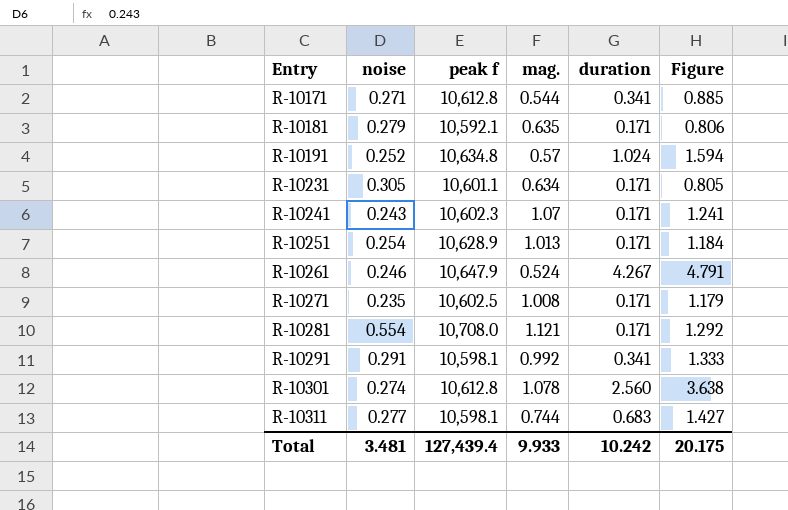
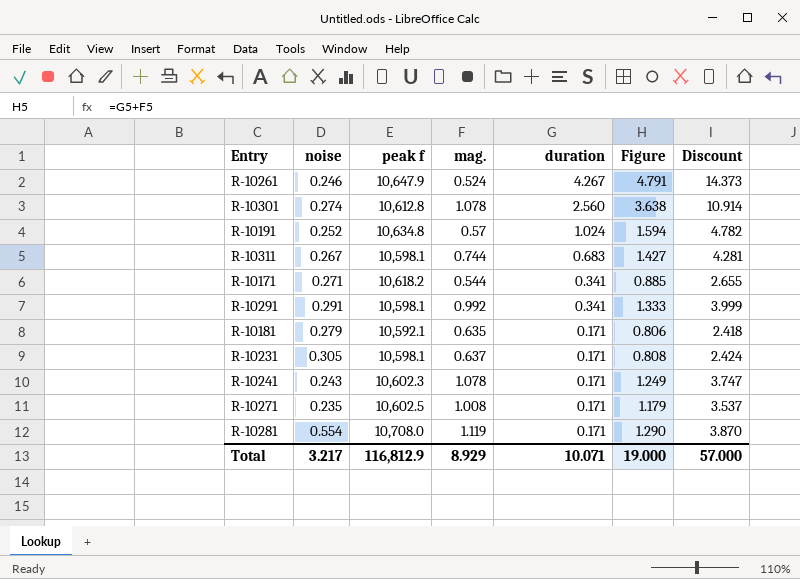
row order: Entry ascending -> duration descending
column Discount | formula: none -> [Figure] * 3
row R-10251: 0.254 | 10,628.9 | 1.013 | 0.171 | 1.184 -> none
R-10311 | noise: 0.277 -> 0.267
R-10171 | peak f: 10,612.8 -> 10,618.2
R-10231 | peak f: 10,601.1 -> 10,598.1
R-10231 | mag.: 0.634 -> 0.637
R-10231 | Figure: 0.805 -> 0.808
R-10241 | mag.: 1.07 -> 1.078
R-10241 | Figure: 1.241 -> 1.249
R-10281 | mag.: 1.121 -> 1.119
R-10281 | Figure: 1.292 -> 1.290
Total | noise: 3.481 -> 3.217
Total | peak f: 127,439.4 -> 116,812.9
Total | mag.: 9.933 -> 8.929
Total | duration: 10.242 -> 10.071
Total | Figure: 20.175 -> 19.000

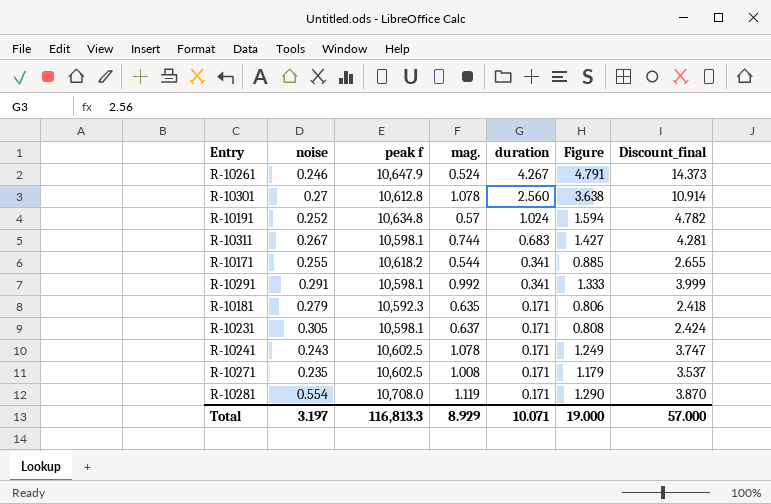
column name: Discount -> Discount_final
R-10301 | noise: 0.274 -> 0.27
R-10171 | noise: 0.271 -> 0.255
R-10181 | peak f: 10,592.1 -> 10,592.3
R-10241 | peak f: 10,602.3 -> 10,602.5
Total | noise: 3.217 -> 3.197
Total | peak f: 116,812.9 -> 116,813.3

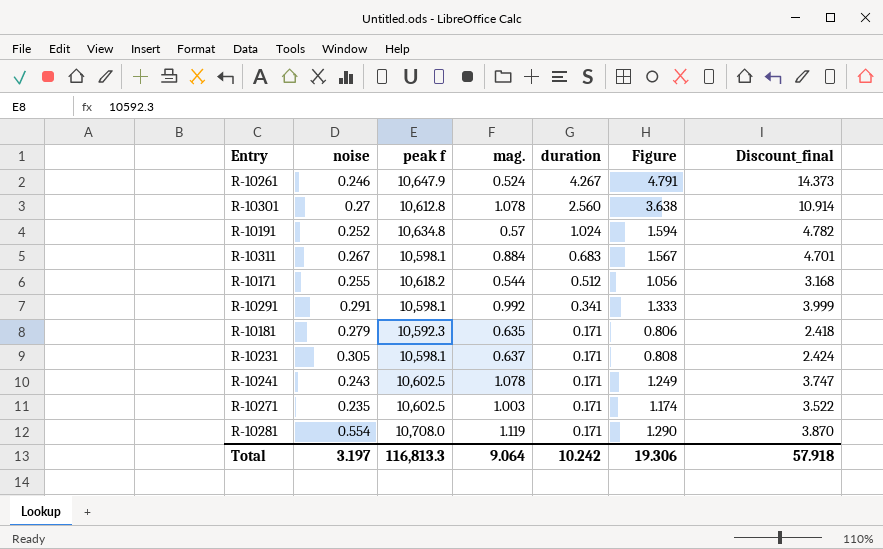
R-10311 | mag.: 0.744 -> 0.884
R-10311 | Figure: 1.427 -> 1.567
R-10311 | Discount_final: 4.281 -> 4.701
R-10171 | duration: 0.341 -> 0.512
R-10171 | Figure: 0.885 -> 1.056
R-10171 | Discount_final: 2.655 -> 3.168
R-10271 | mag.: 1.008 -> 1.003
R-10271 | Figure: 1.179 -> 1.174
R-10271 | Discount_final: 3.537 -> 3.522
Total | mag.: 8.929 -> 9.064
Total | duration: 10.071 -> 10.242
Total | Figure: 19.000 -> 19.306
Total | Discount_final: 57.000 -> 57.918

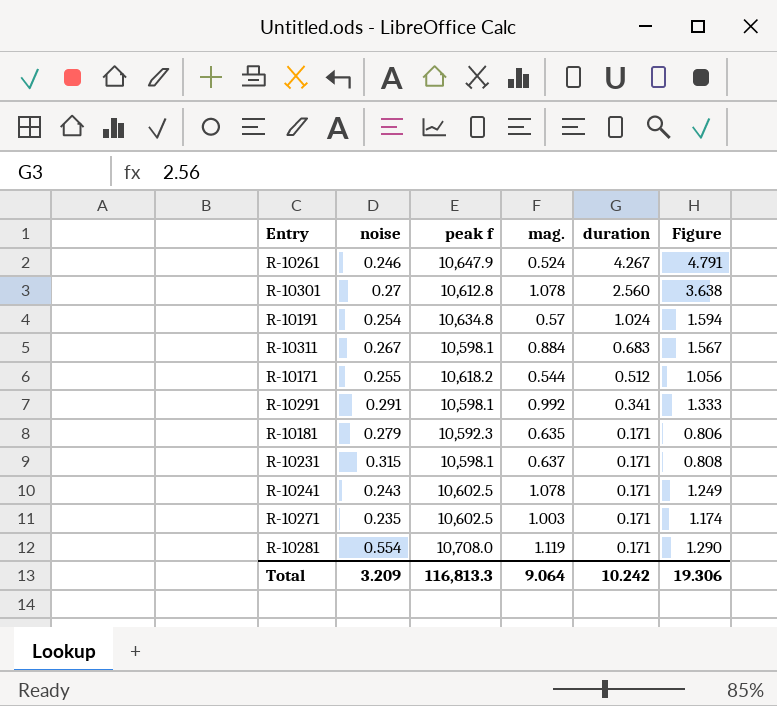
column Discount_final | formula: [Figure] * 3 -> none
R-10191 | noise: 0.252 -> 0.254
R-10231 | noise: 0.305 -> 0.315
Total | noise: 3.197 -> 3.209

